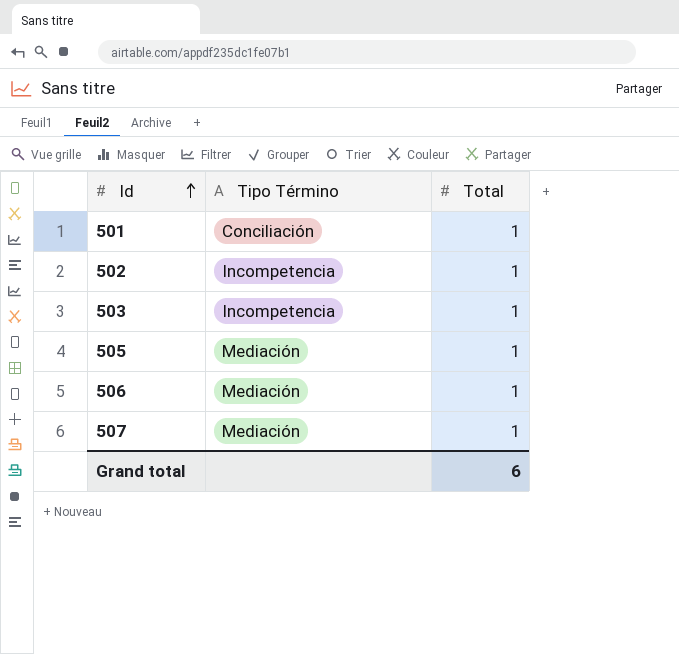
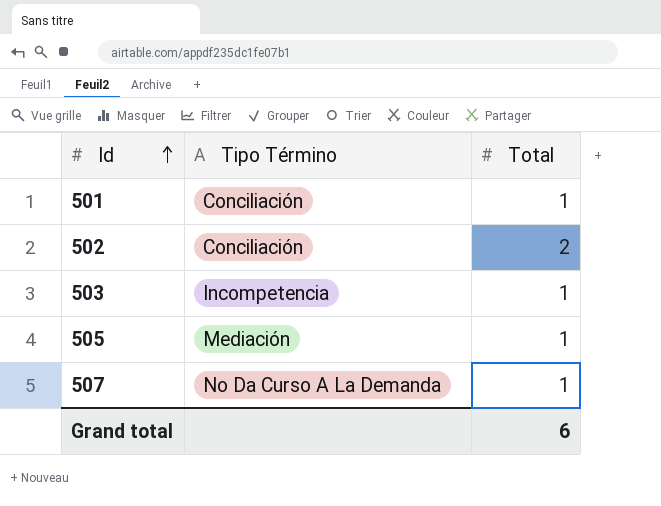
row 506: Mediación | 1 -> none
502 | Tipo Término: Incompetencia -> Conciliación
502 | Total: 1 -> 2
507 | Tipo Término: Mediación -> No Da Curso A La Demanda

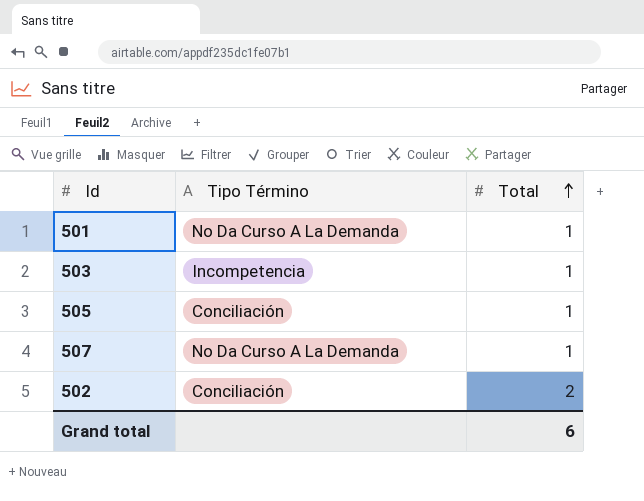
row order: Id ascending -> Total ascending
501 | Tipo Término: Conciliación -> No Da Curso A La Demanda
505 | Tipo Término: Mediación -> Conciliación

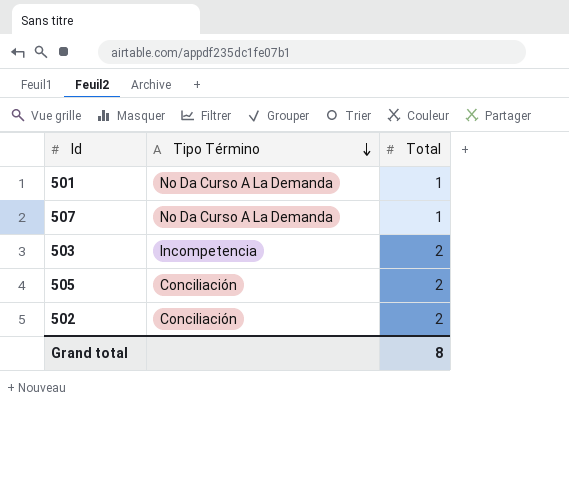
row order: Total ascending -> Tipo Término descending
503 | Total: 1 -> 2
505 | Total: 1 -> 2
Grand total | Total: 6 -> 8

